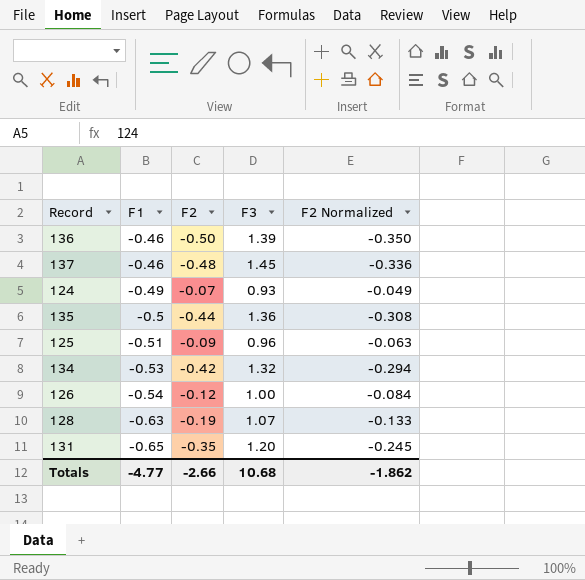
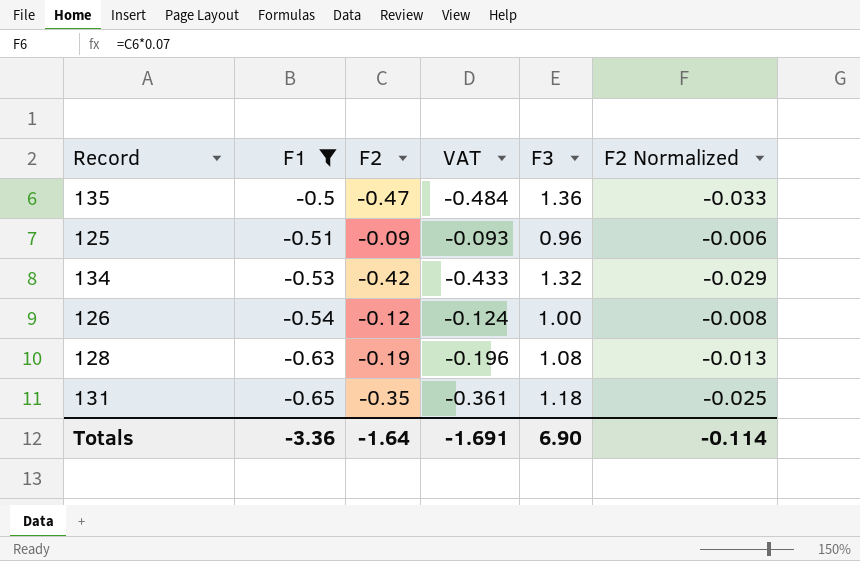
filter: none -> F1 <= -0.5
column VAT | formula: none -> [F2] * 1.03
column F2 Normalized | formula: [F2] * 0.7 -> [F2] * 0.07
135 | F2: -0.44 -> -0.47
128 | F3: 1.07 -> 1.08
131 | F3: 1.20 -> 1.18
Totals | F1: -4.77 -> -3.36
Totals | F2: -2.66 -> -1.64
Totals | F3: 10.68 -> 6.90
Totals | F2 Normalized: -1.862 -> -0.114

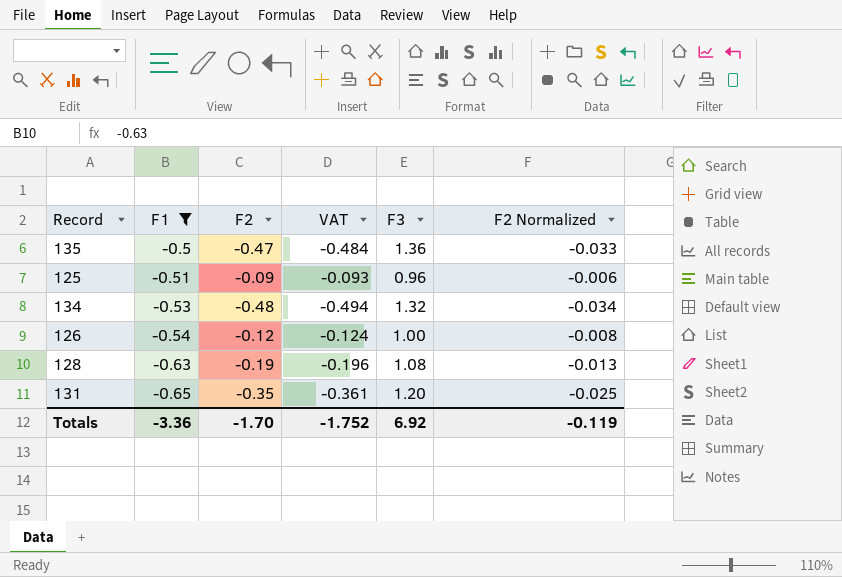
134 | F2: -0.42 -> -0.48
134 | VAT: -0.433 -> -0.494
134 | F2 Normalized: -0.029 -> -0.034
131 | F3: 1.18 -> 1.20
Totals | F2: -1.64 -> -1.70
Totals | VAT: -1.691 -> -1.752
Totals | F3: 6.90 -> 6.92
Totals | F2 Normalized: -0.114 -> -0.119

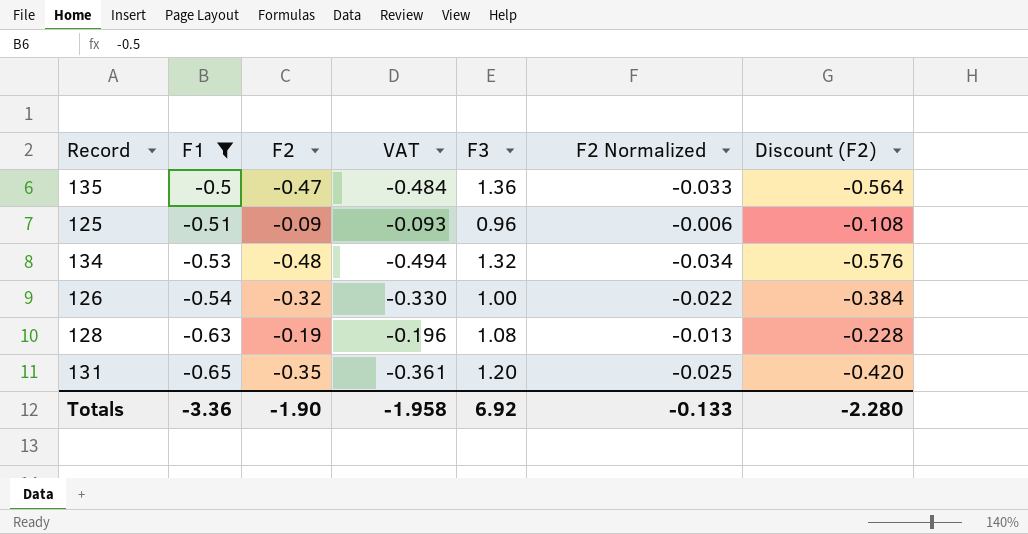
column Discount (F2) | formula: none -> [F2] * 1.2
126 | F2: -0.12 -> -0.32
126 | VAT: -0.124 -> -0.330
126 | F2 Normalized: -0.008 -> -0.022
Totals | F2: -1.70 -> -1.90
Totals | VAT: -1.752 -> -1.958
Totals | F2 Normalized: -0.119 -> -0.133

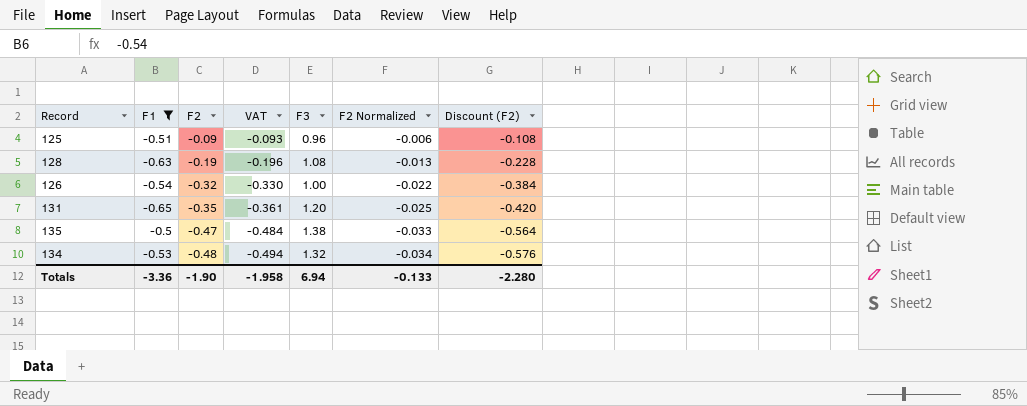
row order: F1 descending -> F2 descending
135 | F3: 1.36 -> 1.38
Totals | F3: 6.92 -> 6.94

